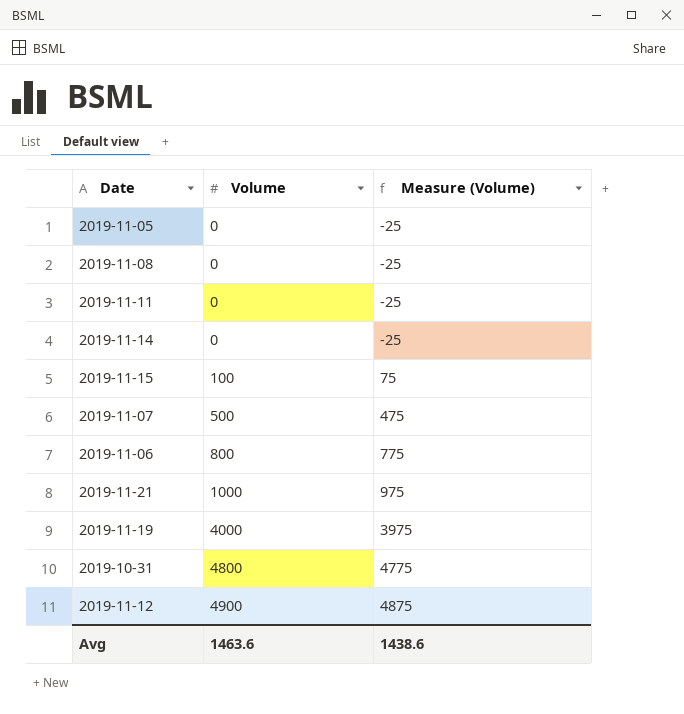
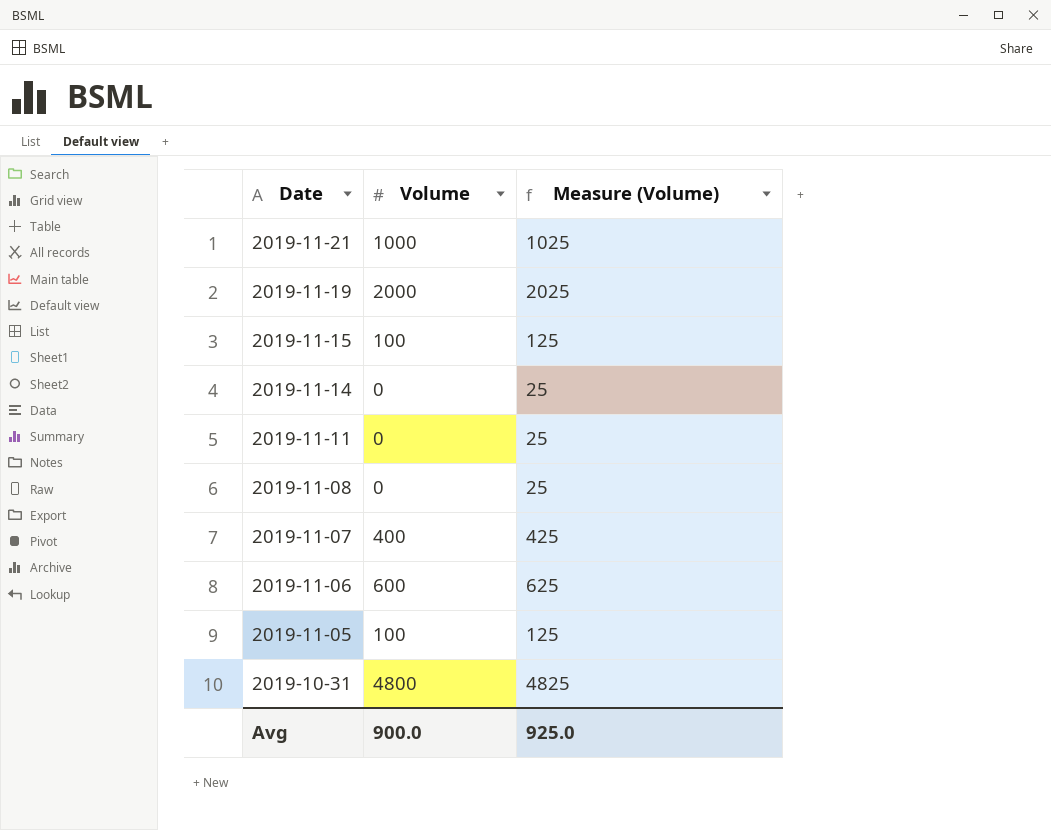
row order: Volume ascending -> Date descending
column Measure (Volume) | formula: [Volume] - 25 -> [Volume] + 25
row 2019-11-12: 4900 | 4875 -> none
2019-11-19 | Volume: 4000 -> 2000
2019-11-07 | Volume: 500 -> 400
2019-11-06 | Volume: 800 -> 600
2019-11-05 | Volume: 0 -> 100
Avg | Volume: 1463.6 -> 900.0
Avg | Measure (Volume): 1438.6 -> 925.0

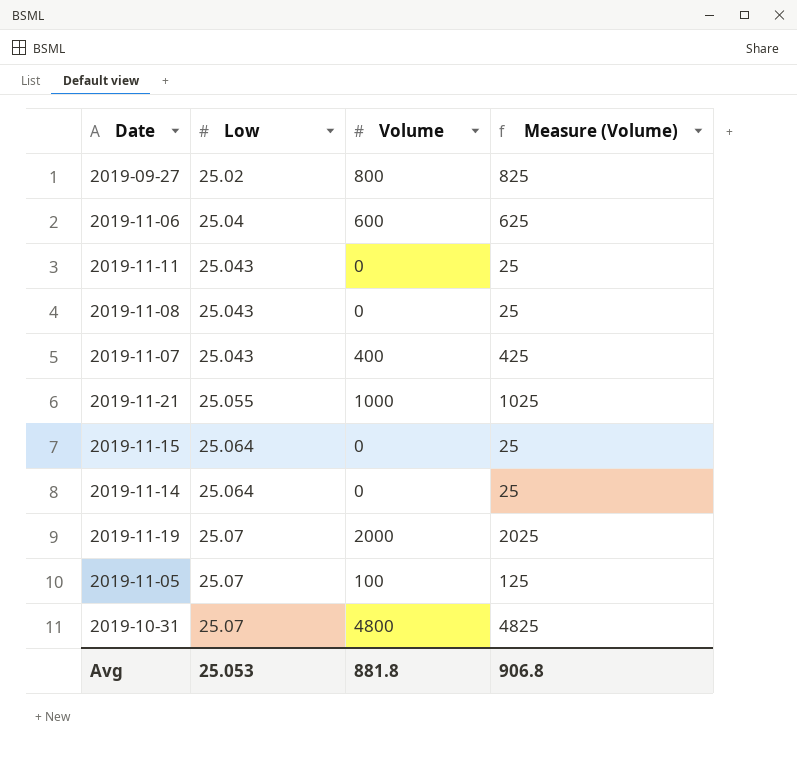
row order: Date descending -> Low ascending
column Low | position: none -> 2
row 2019-09-27: none -> 25.02 | 800 | 825
2019-11-15 | Volume: 100 -> 0
2019-11-15 | Measure (Volume): 125 -> 25
Avg | Volume: 900.0 -> 881.8
Avg | Measure (Volume): 925.0 -> 906.8

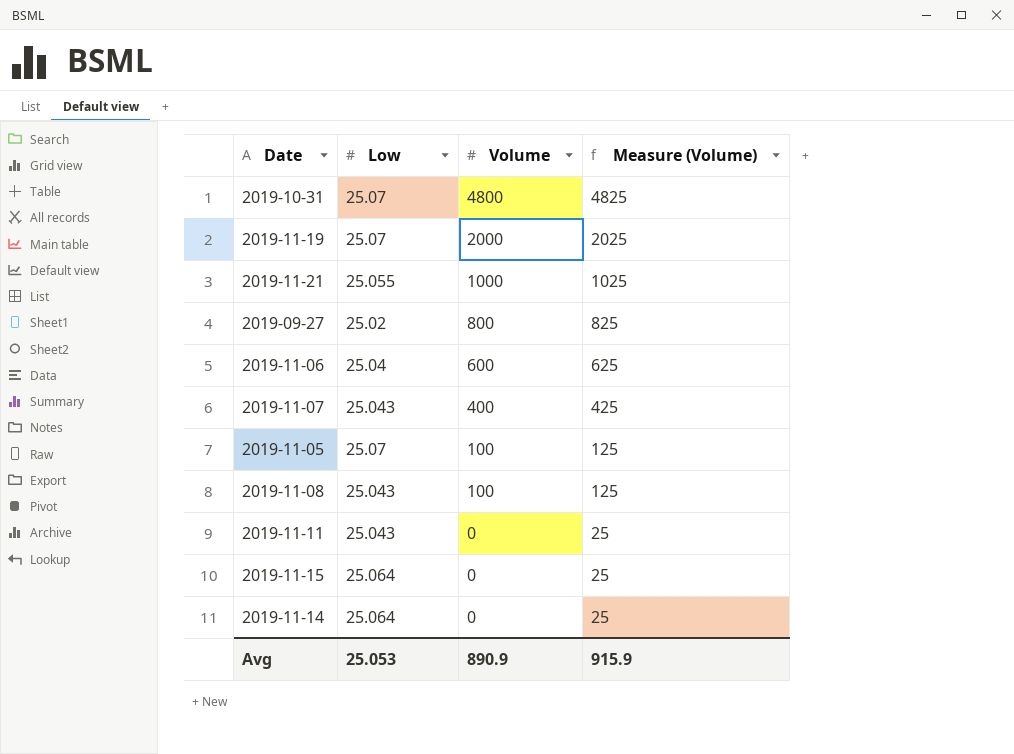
row order: Low ascending -> Volume descending
2019-11-08 | Volume: 0 -> 100
2019-11-08 | Measure (Volume): 25 -> 125
Avg | Volume: 881.8 -> 890.9
Avg | Measure (Volume): 906.8 -> 915.9

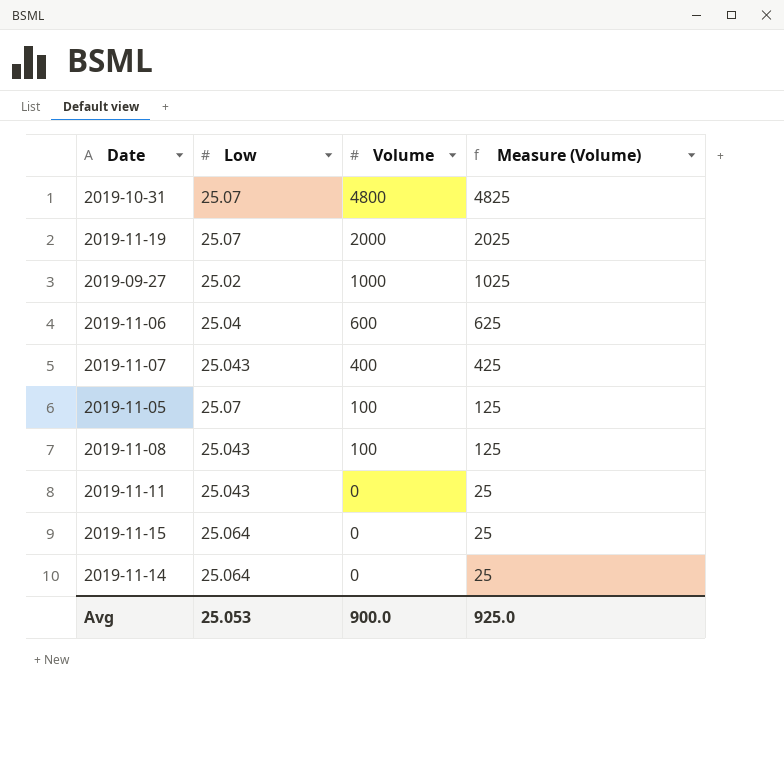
row 2019-11-21: 25.055 | 1000 | 1025 -> none
2019-09-27 | Volume: 800 -> 1000
2019-09-27 | Measure (Volume): 825 -> 1025
Avg | Volume: 890.9 -> 900.0
Avg | Measure (Volume): 915.9 -> 925.0

